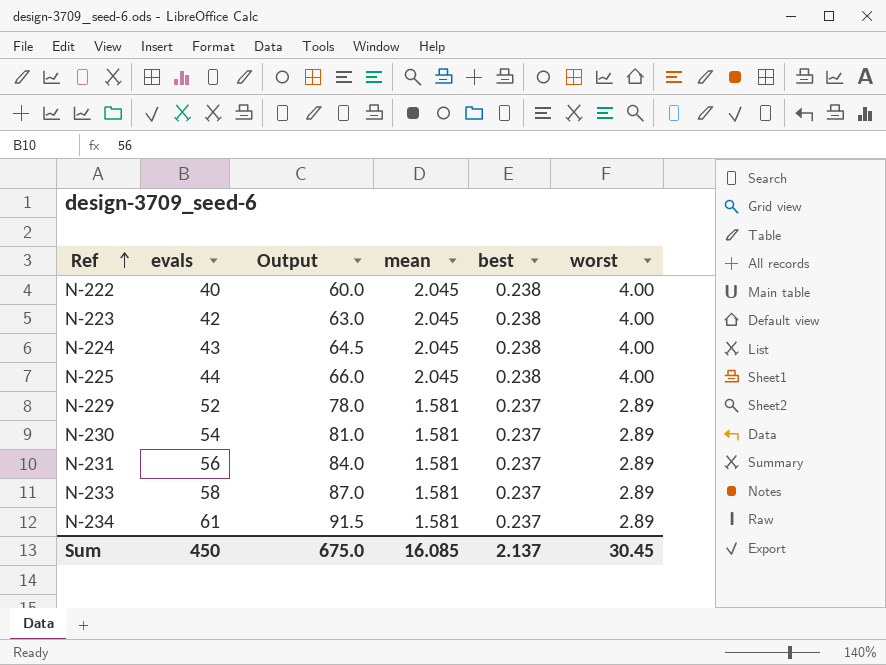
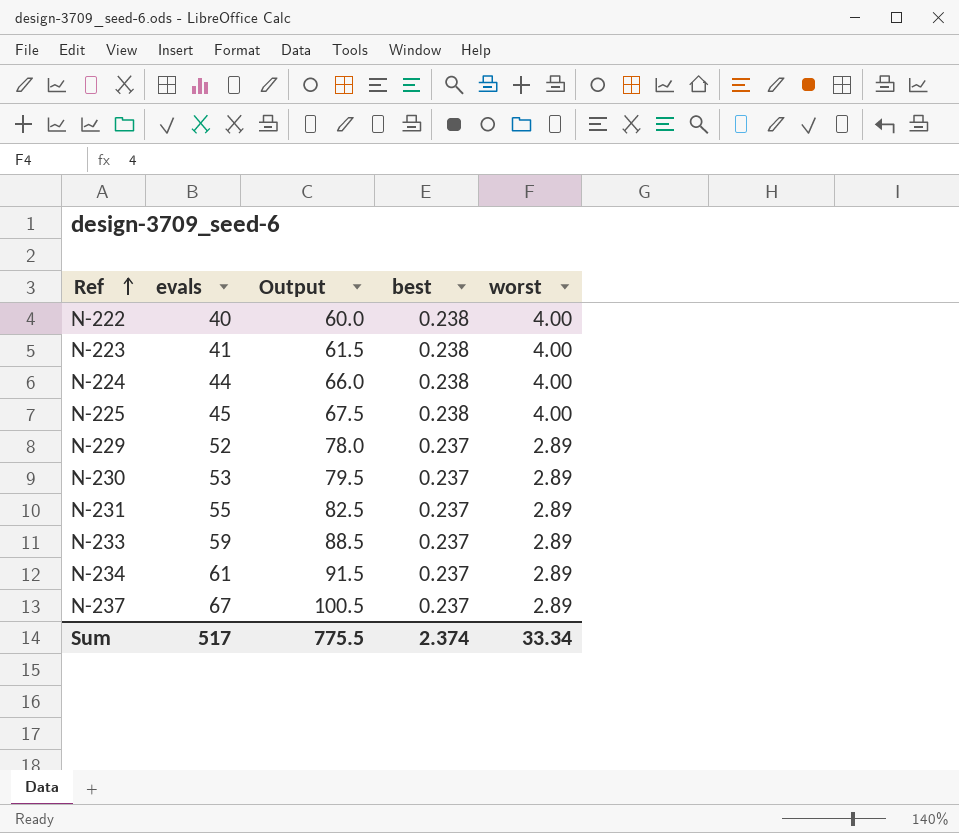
column mean | position: 4 -> none
N-223 | evals: 42 -> 41
N-223 | Output: 63.0 -> 61.5
N-224 | evals: 43 -> 44
N-224 | Output: 64.5 -> 66.0
N-225 | evals: 44 -> 45
N-225 | Output: 66.0 -> 67.5
N-230 | evals: 54 -> 53
N-230 | Output: 81.0 -> 79.5
N-231 | evals: 56 -> 55
N-231 | Output: 84.0 -> 82.5
N-233 | evals: 58 -> 59
N-233 | Output: 87.0 -> 88.5
row N-237: none -> 67 | 100.5 | 0.237 | 2.89
Sum | evals: 450 -> 517
Sum | Output: 675.0 -> 775.5
Sum | best: 2.137 -> 2.374
Sum | worst: 30.45 -> 33.34

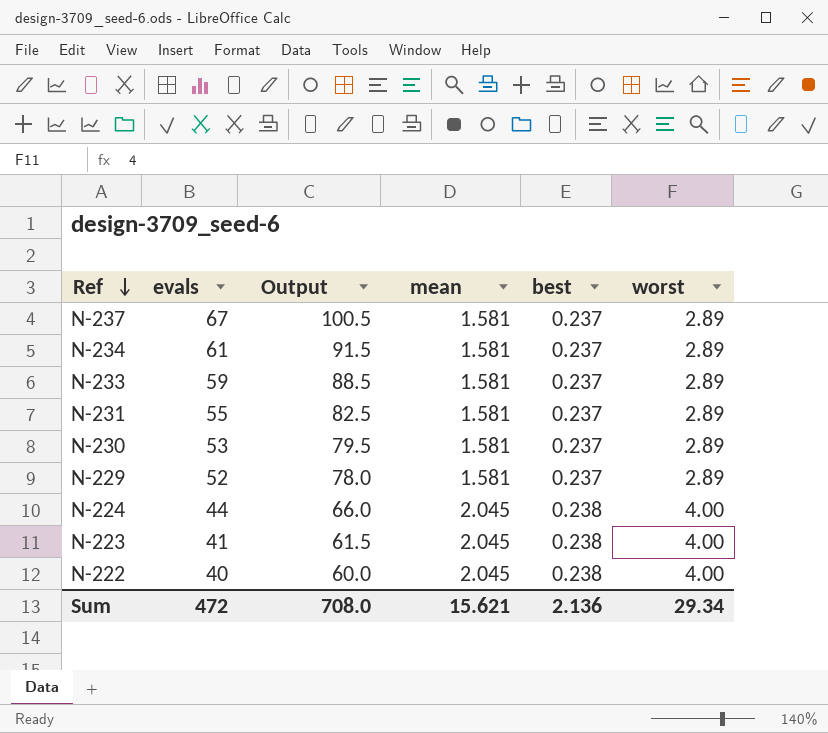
row order: Ref ascending -> Ref descending
column mean | position: none -> 4
row N-225: 45 | 67.5 | 0.238 | 4.00 -> none
Sum | evals: 517 -> 472
Sum | Output: 775.5 -> 708.0
Sum | best: 2.374 -> 2.136
Sum | worst: 33.34 -> 29.34

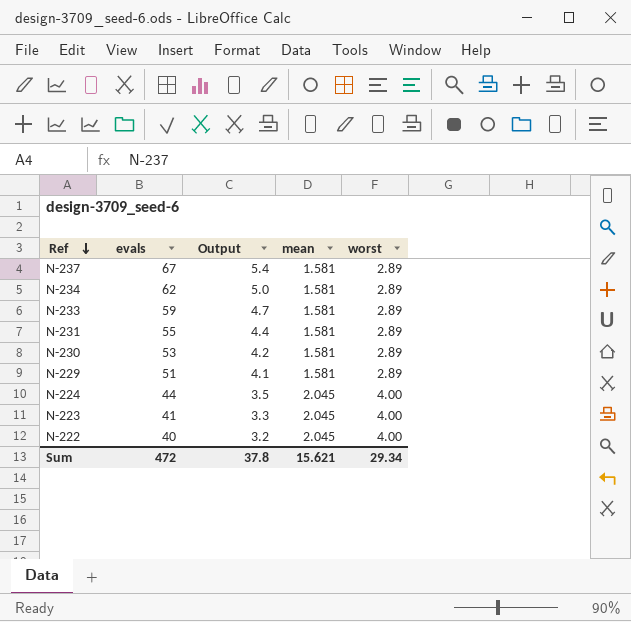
column best | position: 5 -> none
column Output | formula: [evals] * 1.5 -> [evals] * 0.08
N-234 | evals: 61 -> 62
N-229 | evals: 52 -> 51
Sum | Output: 708.0 -> 37.8

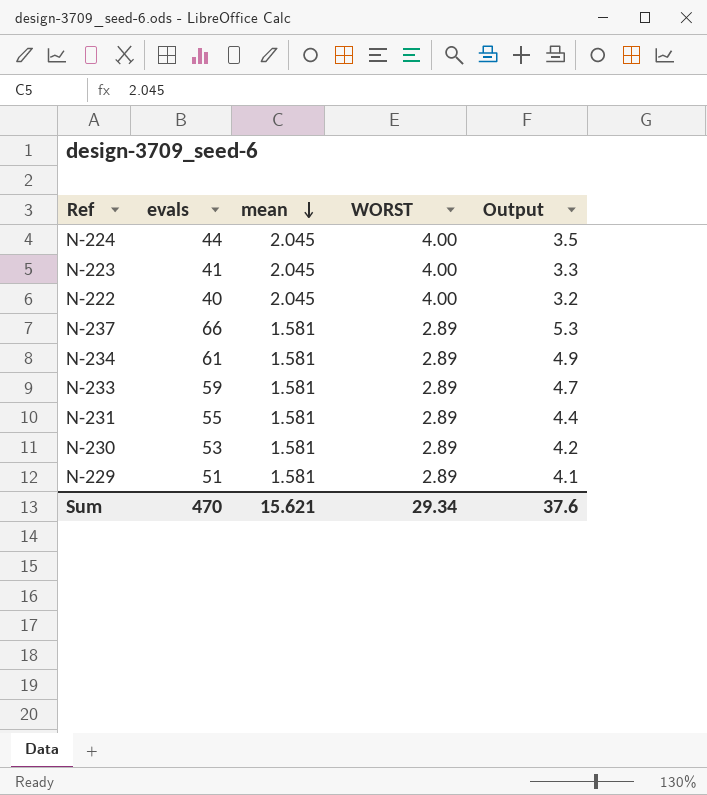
row order: Ref descending -> mean descending
column name: worst -> WORST
column Output | position: 3 -> 5
N-237 | evals: 67 -> 66
N-237 | Output: 5.4 -> 5.3
N-234 | evals: 62 -> 61
N-234 | Output: 5.0 -> 4.9
Sum | evals: 472 -> 470
Sum | Output: 37.8 -> 37.6

